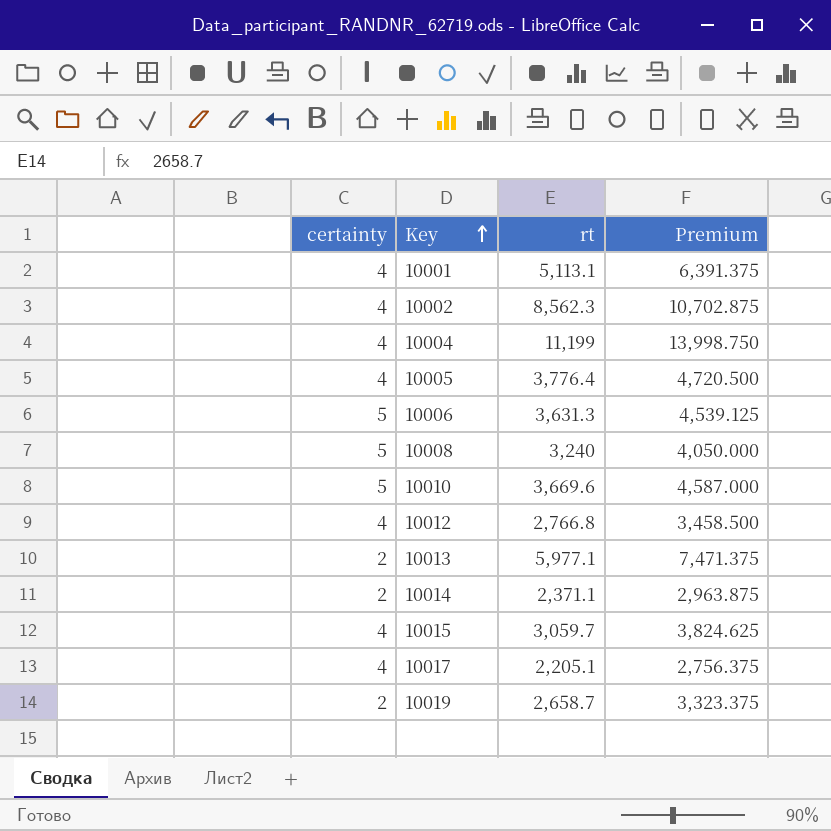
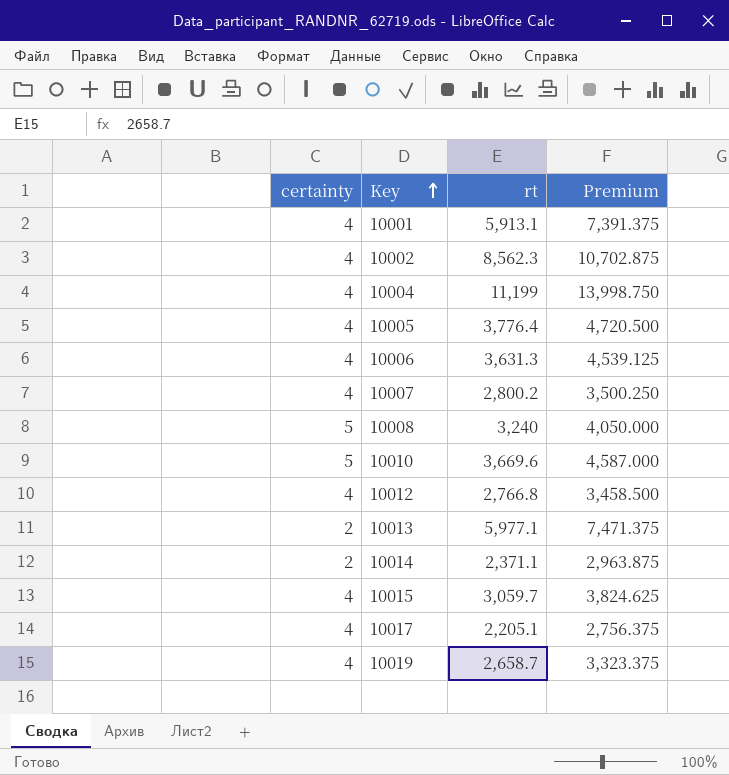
10001 | rt: 5,113.1 -> 5,913.1
10001 | Premium: 6,391.375 -> 7,391.375
10006 | certainty: 5 -> 4
row 10007: none -> 4 | 2,800.2 | 3,500.250
10019 | certainty: 2 -> 4

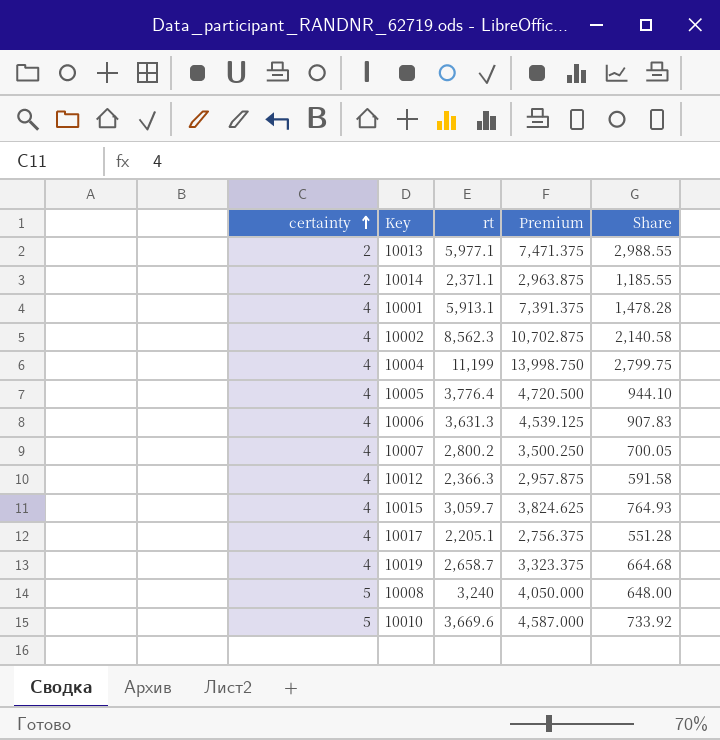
row order: Key ascending -> certainty ascending
column Share | formula: none -> [rt] / [certainty]
10012 | rt: 2,766.8 -> 2,366.3
10012 | Premium: 3,458.500 -> 2,957.875

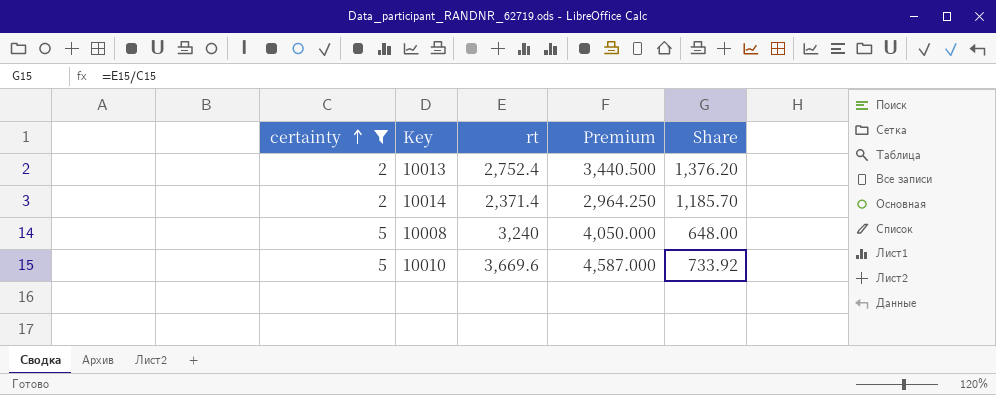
filter: none -> certainty != 4
10013 | rt: 5,977.1 -> 2,752.4
10013 | Premium: 7,471.375 -> 3,440.500
10013 | Share: 2,988.55 -> 1,376.20
10014 | rt: 2,371.1 -> 2,371.4
10014 | Premium: 2,963.875 -> 2,964.250
10014 | Share: 1,185.55 -> 1,185.70

